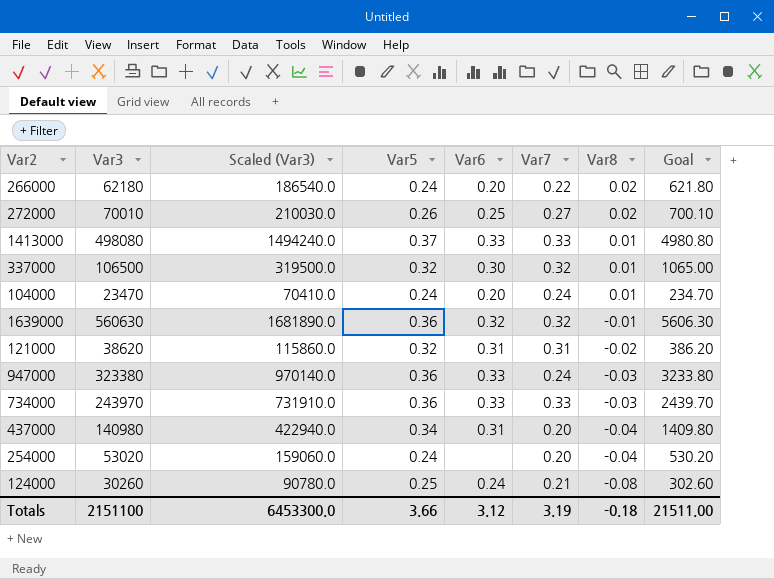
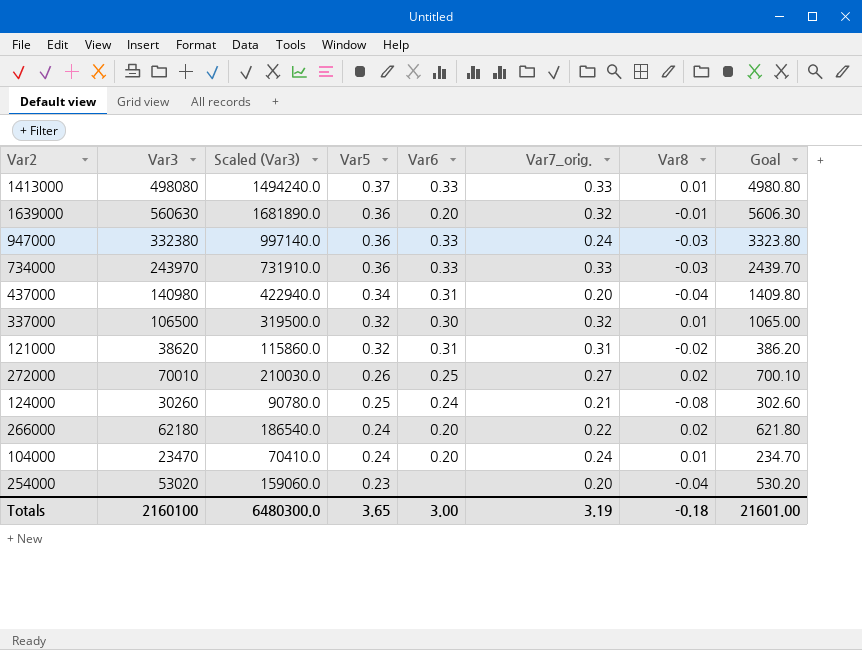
row order: Var8 descending -> Var5 descending
column name: Var7 -> Var7_orig.
1639000 | Var6: 0.32 -> 0.20
947000 | Var3: 323380 -> 332380
947000 | Scaled (Var3): 970140.0 -> 997140.0
947000 | Goal: 3233.80 -> 3323.80
254000 | Var5: 0.24 -> 0.23
Totals | Var3: 2151100 -> 2160100
Totals | Scaled (Var3): 6453300.0 -> 6480300.0
Totals | Var5: 3.66 -> 3.65
Totals | Var6: 3.12 -> 3.00
Totals | Goal: 21511.00 -> 21601.00

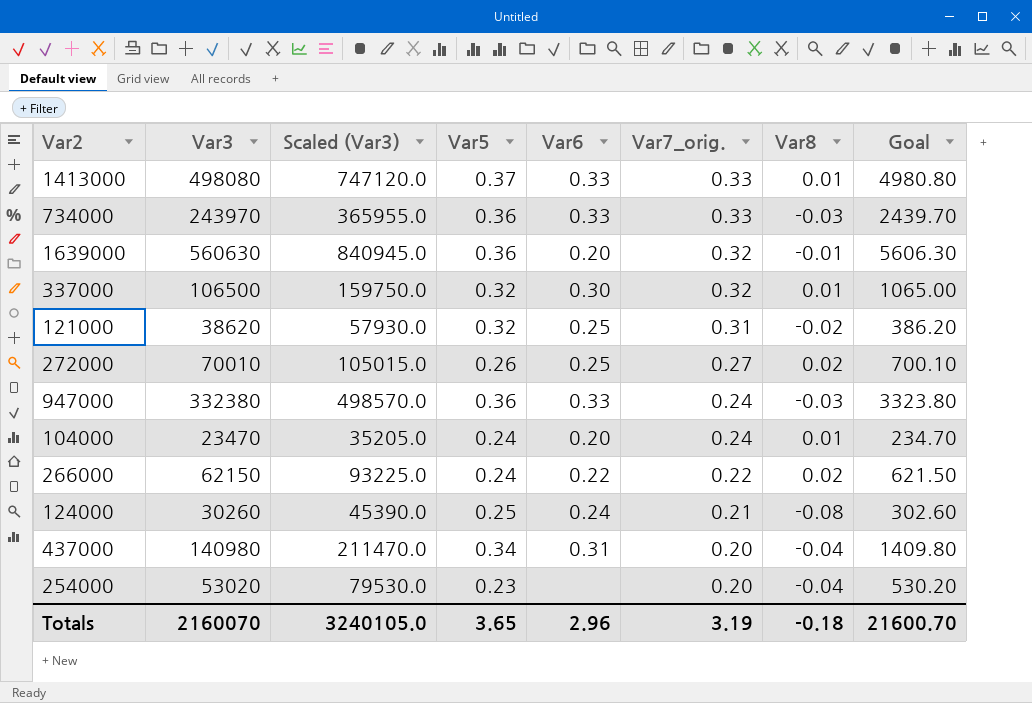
row order: Var5 descending -> Var7_orig. descending
column Scaled (Var3) | formula: [Var3] * 3 -> [Var3] * 1.5
121000 | Var6: 0.31 -> 0.25
266000 | Var3: 62180 -> 62150
266000 | Var6: 0.20 -> 0.22
266000 | Goal: 621.80 -> 621.50
Totals | Var3: 2160100 -> 2160070
Totals | Scaled (Var3): 6480300.0 -> 3240105.0
Totals | Var6: 3.00 -> 2.96
Totals | Goal: 21601.00 -> 21600.70

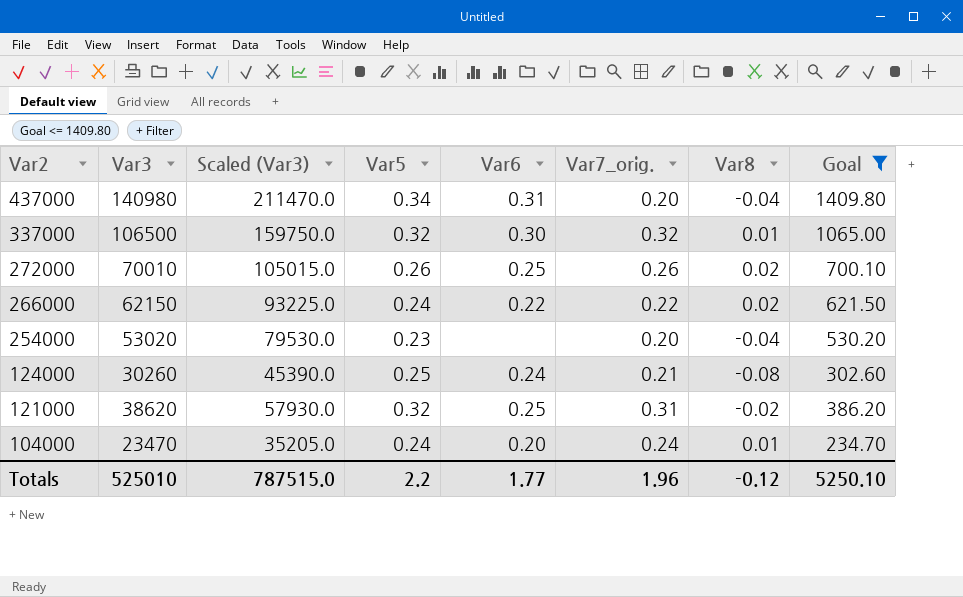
filter: none -> Goal <= 1409.80
row order: Var7_orig. descending -> Var2 descending
272000 | Var7_orig.: 0.27 -> 0.26
Totals | Var3: 2160070 -> 525010
Totals | Scaled (Var3): 3240105.0 -> 787515.0
Totals | Var5: 3.65 -> 2.2
Totals | Var6: 2.96 -> 1.77
Totals | Var7_orig.: 3.19 -> 1.96
Totals | Var8: -0.18 -> -0.12
Totals | Goal: 21600.70 -> 5250.10

